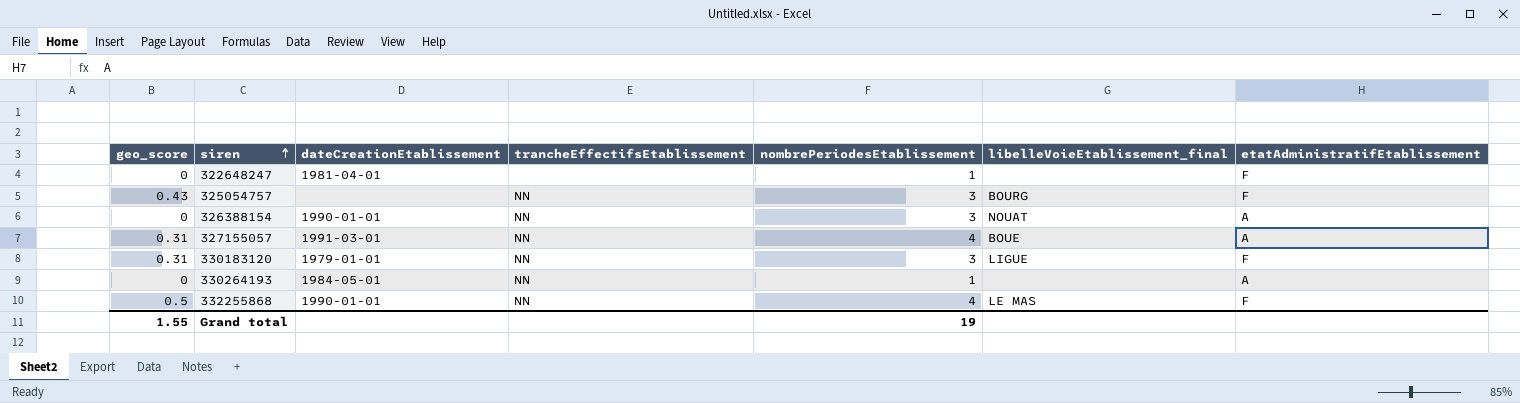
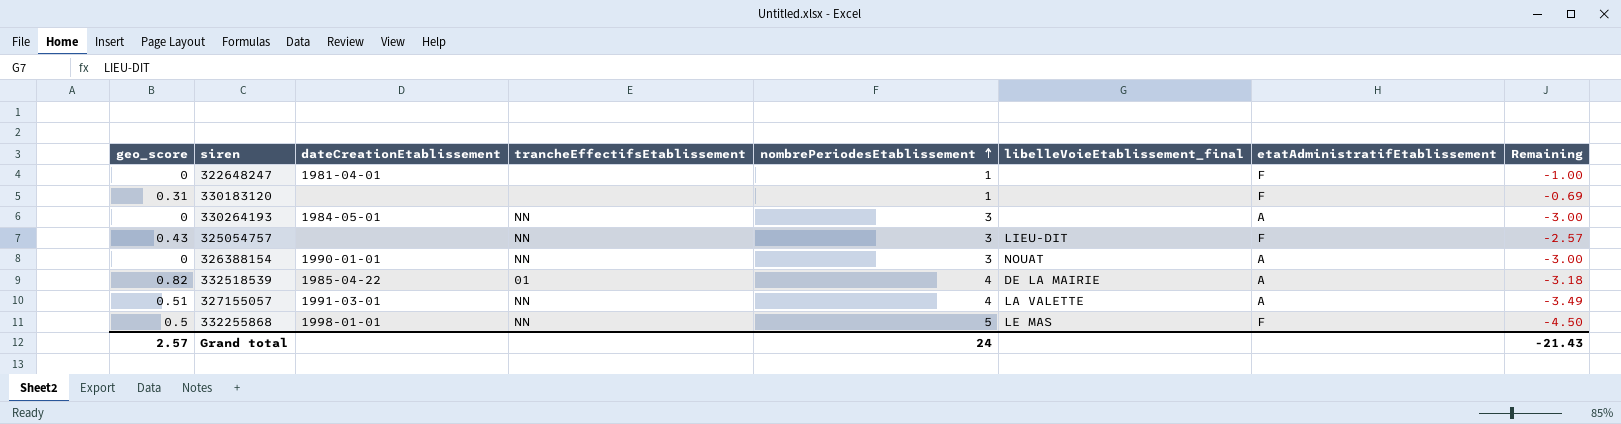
row order: siren ascending -> nombrePeriodesEtablissement ascending
column Remaining | formula: none -> [geo_score] - [nombrePeriodesEtablissement]
330183120 | dateCreationEtablissement: 1979-01-01 -> none
330183120 | trancheEffectifsEtablissement: NN -> none
330183120 | nombrePeriodesEtablissement: 3 -> 1
330183120 | libelleVoieEtablissement_final: LIGUE -> none
330264193 | nombrePeriodesEtablissement: 1 -> 3
325054757 | libelleVoieEtablissement_final: BOURG -> LIEU-DIT
row 332518539: none -> 0.82 | 1985-04-22 | 01 | 4 | DE LA MAIRIE | A | -3.18
327155057 | geo_score: 0.31 -> 0.51
327155057 | libelleVoieEtablissement_final: BOUE -> LA VALETTE
332255868 | dateCreationEtablissement: 1990-01-01 -> 1998-01-01
332255868 | nombrePeriodesEtablissement: 4 -> 5
Grand total | geo_score: 1.55 -> 2.57
Grand total | nombrePeriodesEtablissement: 19 -> 24

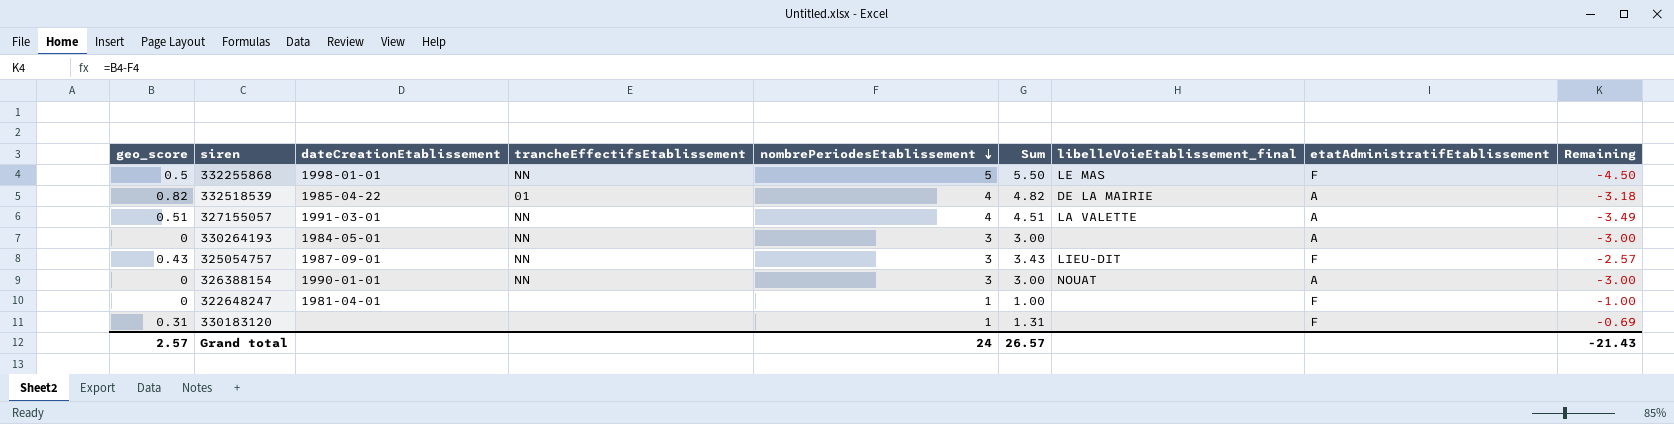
row order: nombrePeriodesEtablissement ascending -> nombrePeriodesEtablissement descending
column Sum | formula: none -> [geo_score] + [nombrePeriodesEtablissement]
325054757 | dateCreationEtablissement: none -> 1987-09-01

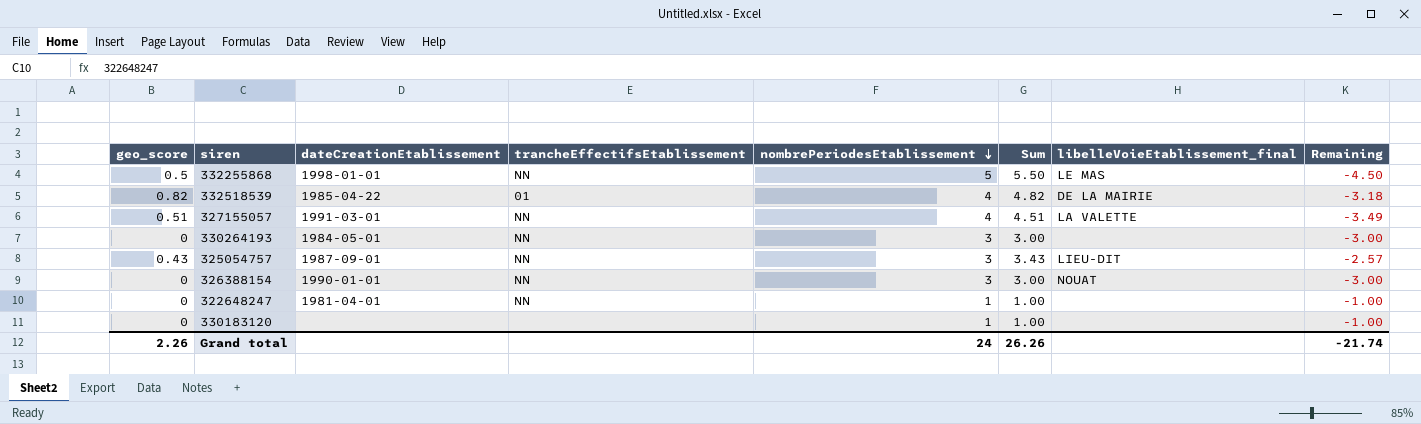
column etatAdministratifEtablissement | position: 8 -> none
322648247 | trancheEffectifsEtablissement: none -> NN
330183120 | geo_score: 0.31 -> 0
330183120 | Sum: 1.31 -> 1.00
330183120 | Remaining: -0.69 -> -1.00
Grand total | geo_score: 2.57 -> 2.26
Grand total | Sum: 26.57 -> 26.26
Grand total | Remaining: -21.43 -> -21.74

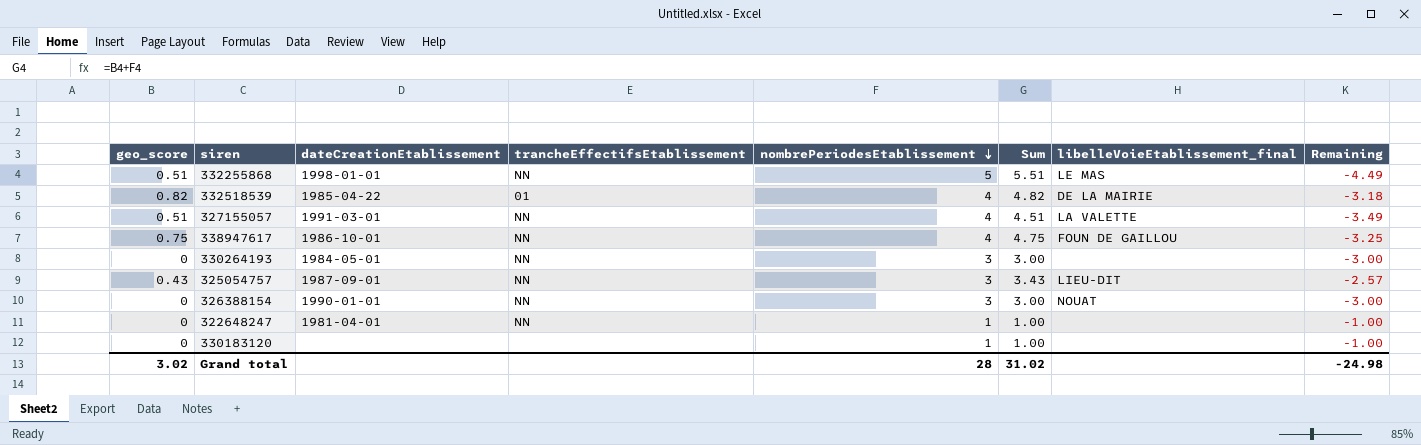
332255868 | geo_score: 0.5 -> 0.51
332255868 | Sum: 5.50 -> 5.51
332255868 | Remaining: -4.50 -> -4.49
row 338947617: none -> 0.75 | 1986-10-01 | NN | 4 | 4.75 | FOUN DE GAILLOU | -3.25
Grand total | geo_score: 2.26 -> 3.02
Grand total | nombrePeriodesEtablissement: 24 -> 28
Grand total | Sum: 26.26 -> 31.02
Grand total | Remaining: -21.74 -> -24.98

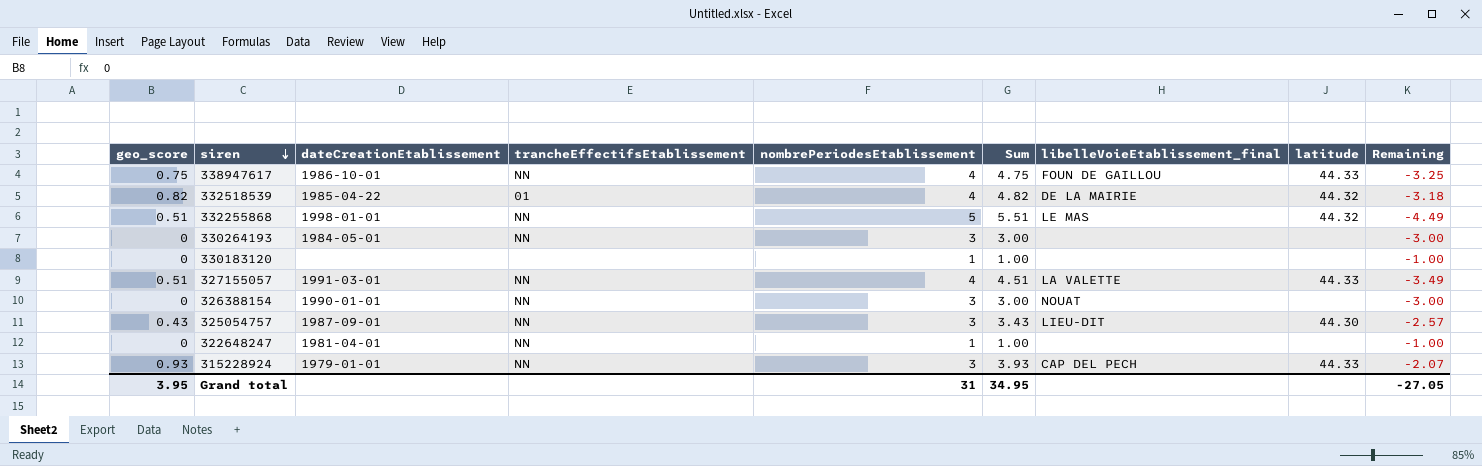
row order: nombrePeriodesEtablissement descending -> siren descending
column latitude | position: none -> 8
row 315228924: none -> 0.93 | 1979-01-01 | NN | 3 | 3.93 | CAP DEL PECH | 44.33 | -2.07
Grand total | geo_score: 3.02 -> 3.95
Grand total | nombrePeriodesEtablissement: 28 -> 31
Grand total | Sum: 31.02 -> 34.95
Grand total | Remaining: -24.98 -> -27.05

